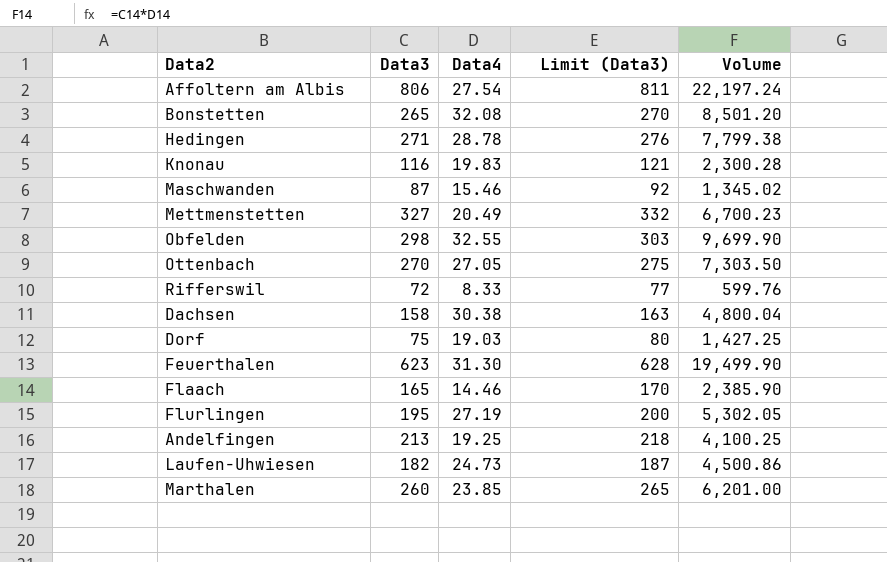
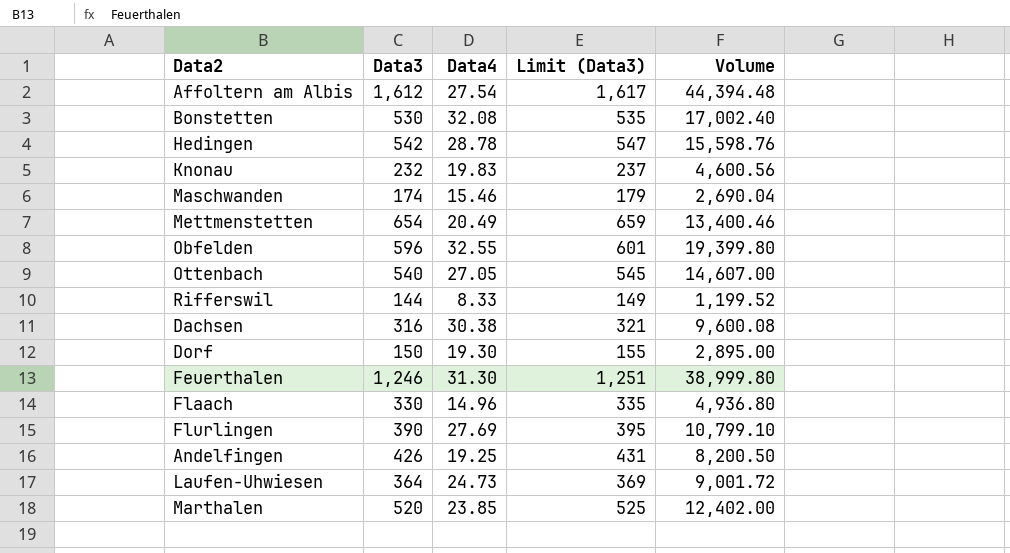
Affoltern am Albis | Data3: 806 -> 1,612
Affoltern am Albis | Limit (Data3): 811 -> 1,617
Affoltern am Albis | Volume: 22,197.24 -> 44,394.48
Bonstetten | Data3: 265 -> 530
Bonstetten | Limit (Data3): 270 -> 535
Bonstetten | Volume: 8,501.20 -> 17,002.40
Hedingen | Data3: 271 -> 542
Hedingen | Limit (Data3): 276 -> 547
Hedingen | Volume: 7,799.38 -> 15,598.76
Knonau | Data3: 116 -> 232
Knonau | Limit (Data3): 121 -> 237
Knonau | Volume: 2,300.28 -> 4,600.56
Maschwanden | Data3: 87 -> 174
Maschwanden | Limit (Data3): 92 -> 179
Maschwanden | Volume: 1,345.02 -> 2,690.04
Mettmenstetten | Data3: 327 -> 654
Mettmenstetten | Limit (Data3): 332 -> 659
Mettmenstetten | Volume: 6,700.23 -> 13,400.46
Obfelden | Data3: 298 -> 596
Obfelden | Limit (Data3): 303 -> 601
Obfelden | Volume: 9,699.90 -> 19,399.80
Ottenbach | Data3: 270 -> 540
Ottenbach | Limit (Data3): 275 -> 545
Ottenbach | Volume: 7,303.50 -> 14,607.00
Rifferswil | Data3: 72 -> 144
Rifferswil | Limit (Data3): 77 -> 149
Rifferswil | Volume: 599.76 -> 1,199.52
Dachsen | Data3: 158 -> 316
Dachsen | Limit (Data3): 163 -> 321
Dachsen | Volume: 4,800.04 -> 9,600.08
Dorf | Data3: 75 -> 150
Dorf | Data4: 19.03 -> 19.30
Dorf | Limit (Data3): 80 -> 155
Dorf | Volume: 1,427.25 -> 2,895.00
Feuerthalen | Data3: 623 -> 1,246
Feuerthalen | Limit (Data3): 628 -> 1,251
Feuerthalen | Volume: 19,499.90 -> 38,999.80
Flaach | Data3: 165 -> 330
Flaach | Data4: 14.46 -> 14.96
Flaach | Limit (Data3): 170 -> 335
Flaach | Volume: 2,385.90 -> 4,936.80
Flurlingen | Data3: 195 -> 390
Flurlingen | Data4: 27.19 -> 27.69
Flurlingen | Limit (Data3): 200 -> 395
Flurlingen | Volume: 5,302.05 -> 10,799.10
Andelfingen | Data3: 213 -> 426
Andelfingen | Limit (Data3): 218 -> 431
Andelfingen | Volume: 4,100.25 -> 8,200.50
Laufen-Uhwiesen | Data3: 182 -> 364
Laufen-Uhwiesen | Limit (Data3): 187 -> 369
Laufen-Uhwiesen | Volume: 4,500.86 -> 9,001.72
Marthalen | Data3: 260 -> 520
Marthalen | Limit (Data3): 265 -> 525
Marthalen | Volume: 6,201.00 -> 12,402.00

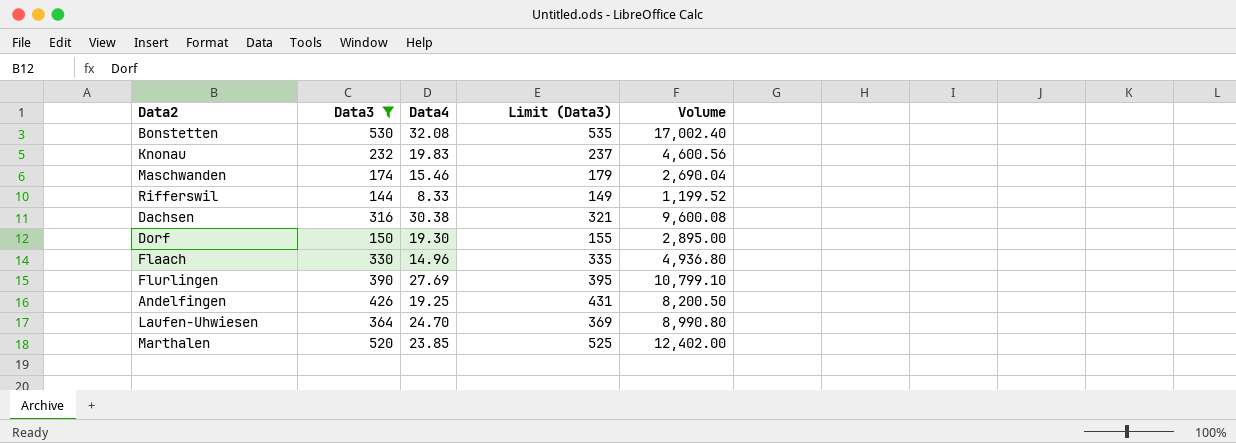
filter: none -> Data3 <= 530
Laufen-Uhwiesen | Data4: 24.73 -> 24.70
Laufen-Uhwiesen | Volume: 9,001.72 -> 8,990.80

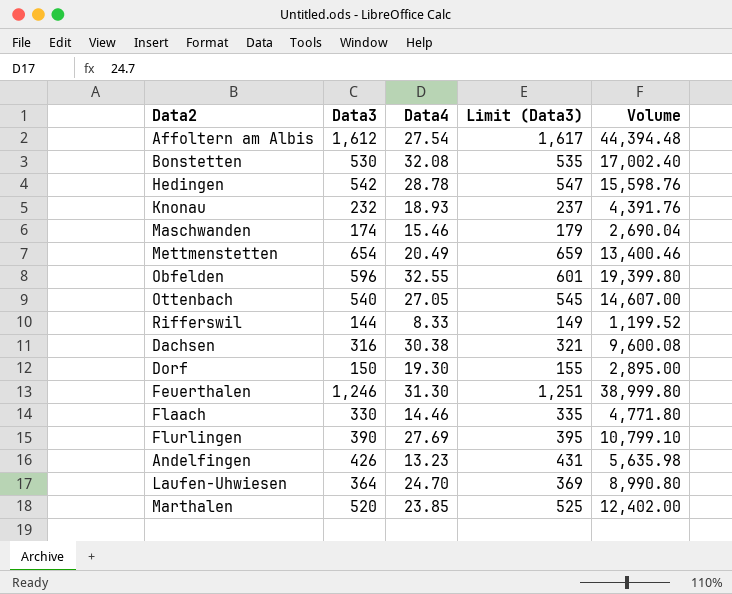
filter: Data3 <= 530 -> none
Knonau | Data4: 19.83 -> 18.93
Knonau | Volume: 4,600.56 -> 4,391.76
Flaach | Data4: 14.96 -> 14.46
Flaach | Volume: 4,936.80 -> 4,771.80
Andelfingen | Data4: 19.25 -> 13.23
Andelfingen | Volume: 8,200.50 -> 5,635.98

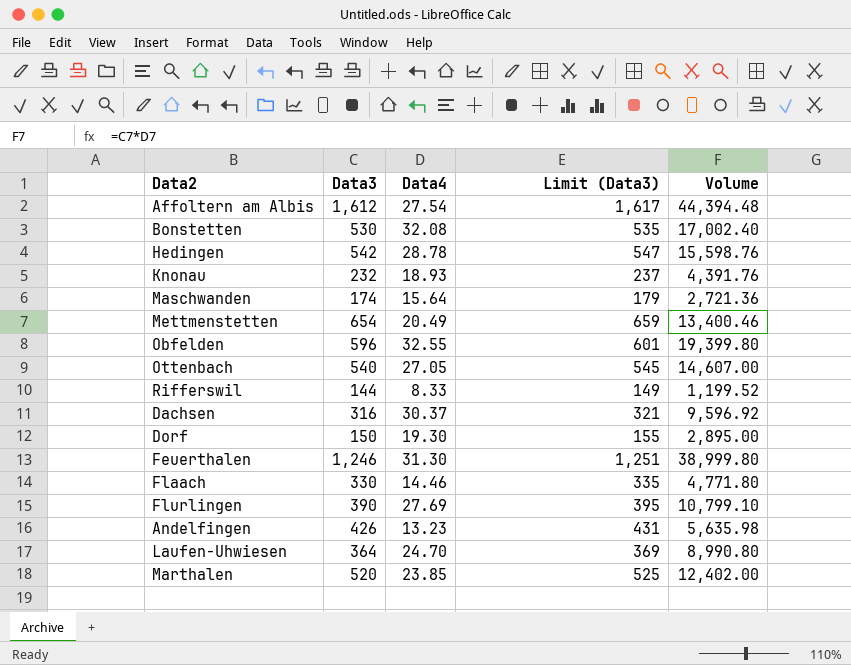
Maschwanden | Data4: 15.46 -> 15.64
Maschwanden | Volume: 2,690.04 -> 2,721.36
Dachsen | Data4: 30.38 -> 30.37
Dachsen | Volume: 9,600.08 -> 9,596.92

